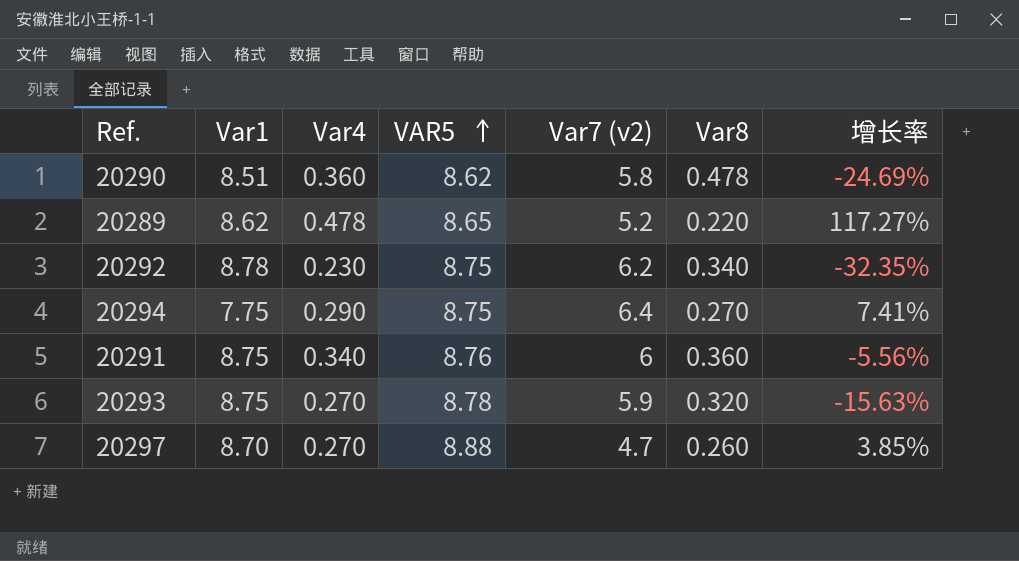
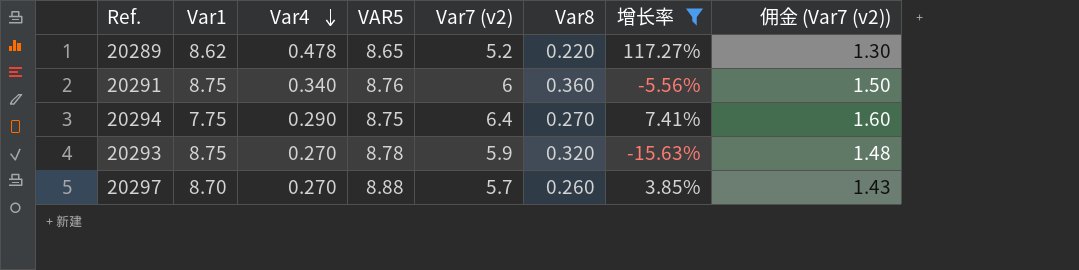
filter: none -> 增长率 >= -15.63%
row order: VAR5 ascending -> Var4 descending
column 佣金 (Var7 (v2)) | formula: none -> [Var7 (v2)] * 0.25
20297 | Var7 (v2): 4.7 -> 5.7

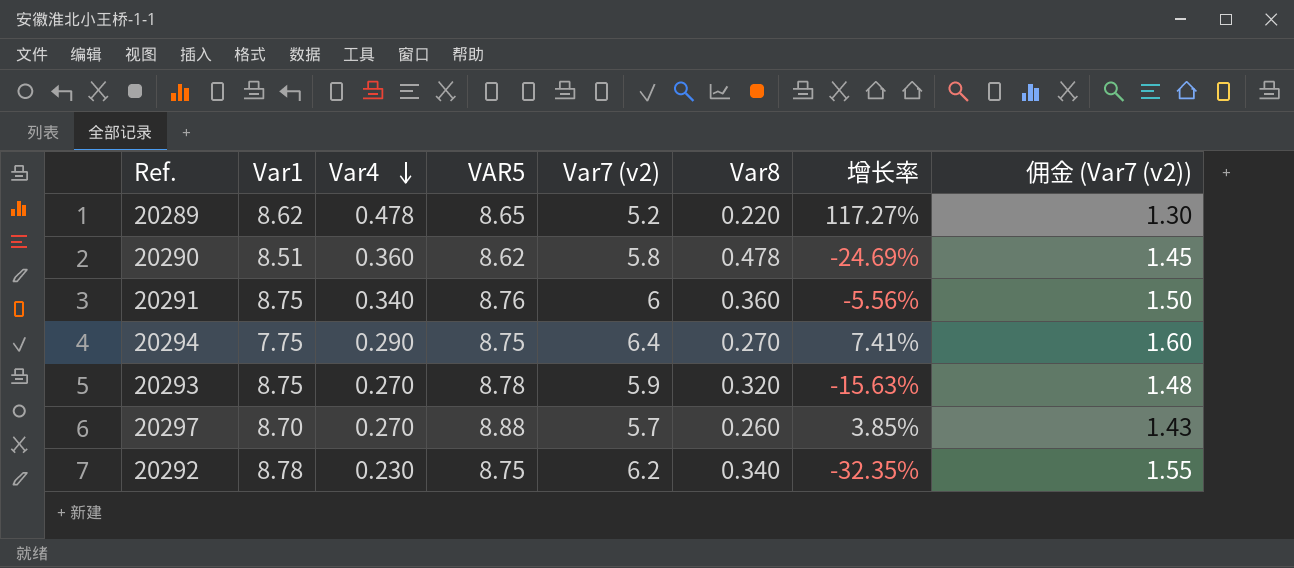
filter: 增长率 >= -15.63% -> none

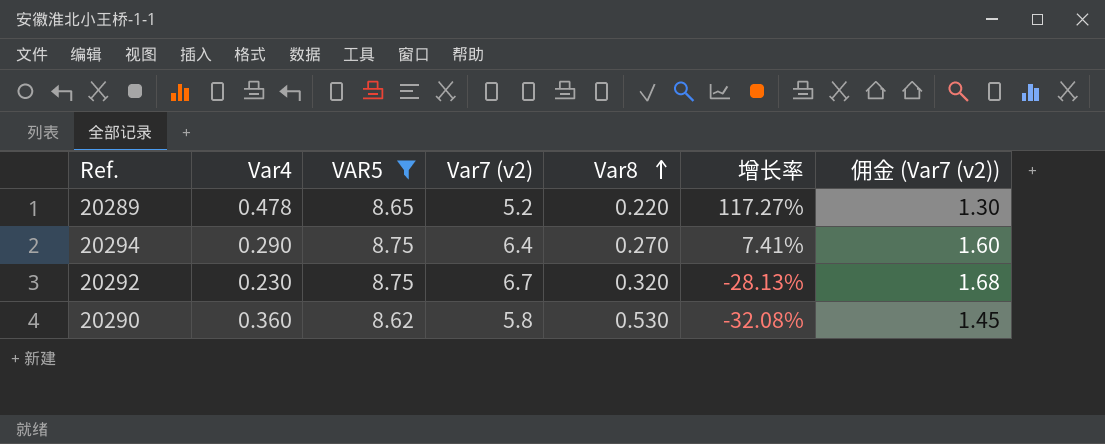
filter: none -> VAR5 <= 8.75
row order: Var4 descending -> Var8 ascending
column Var1 | position: 2 -> none
20292 | Var7 (v2): 6.2 -> 6.7
20292 | Var8: 0.340 -> 0.320
20292 | 增长率: -32.35% -> -28.13%
20292 | 佣金 (Var7 (v2)): 1.55 -> 1.68
20290 | Var8: 0.478 -> 0.530
20290 | 增长率: -24.69% -> -32.08%

